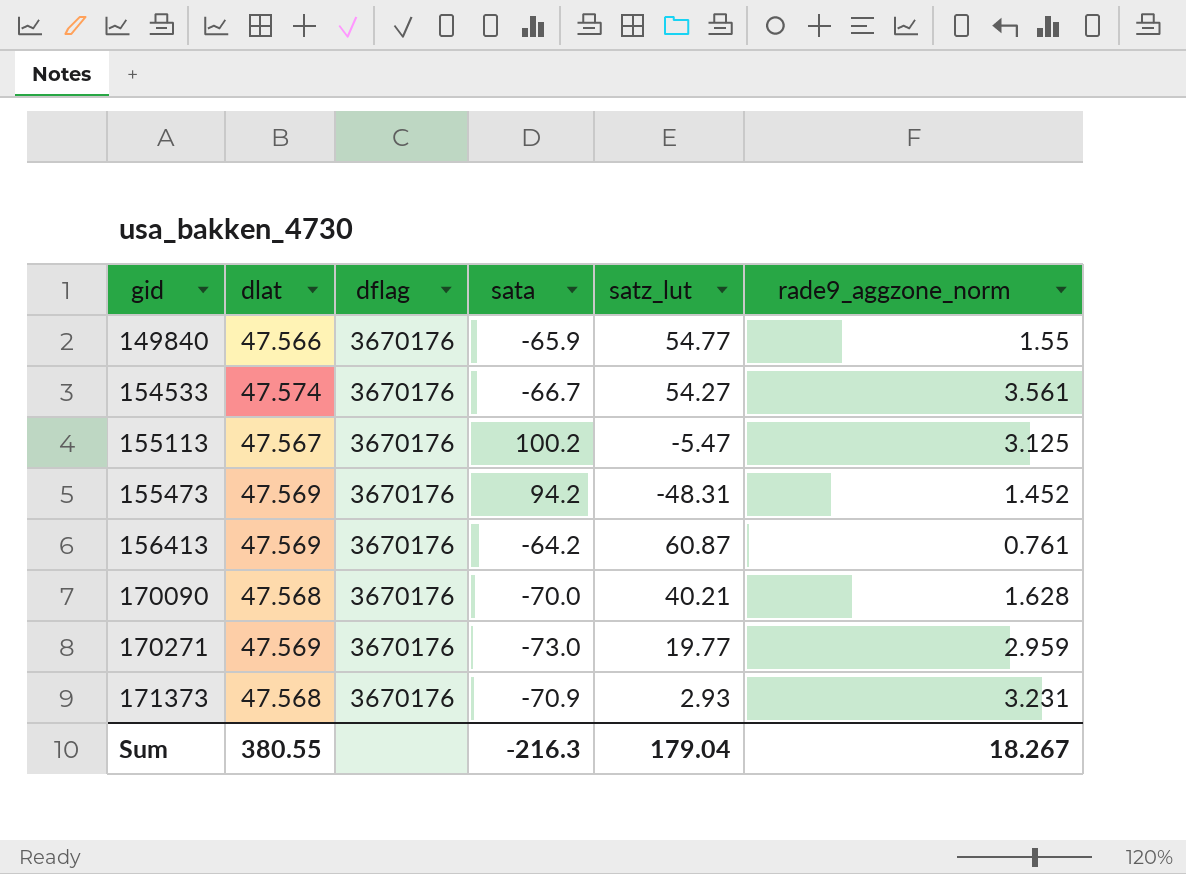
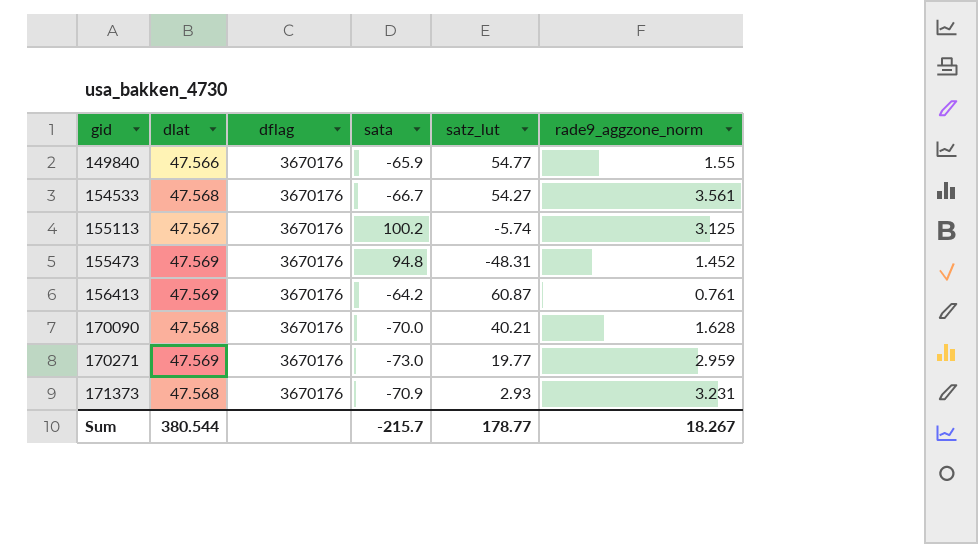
154533 | dlat: 47.574 -> 47.568
155113 | satz_lut: -5.47 -> -5.74
155473 | sata: 94.2 -> 94.8
Sum | dlat: 380.55 -> 380.544
Sum | sata: -216.3 -> -215.7
Sum | satz_lut: 179.04 -> 178.77

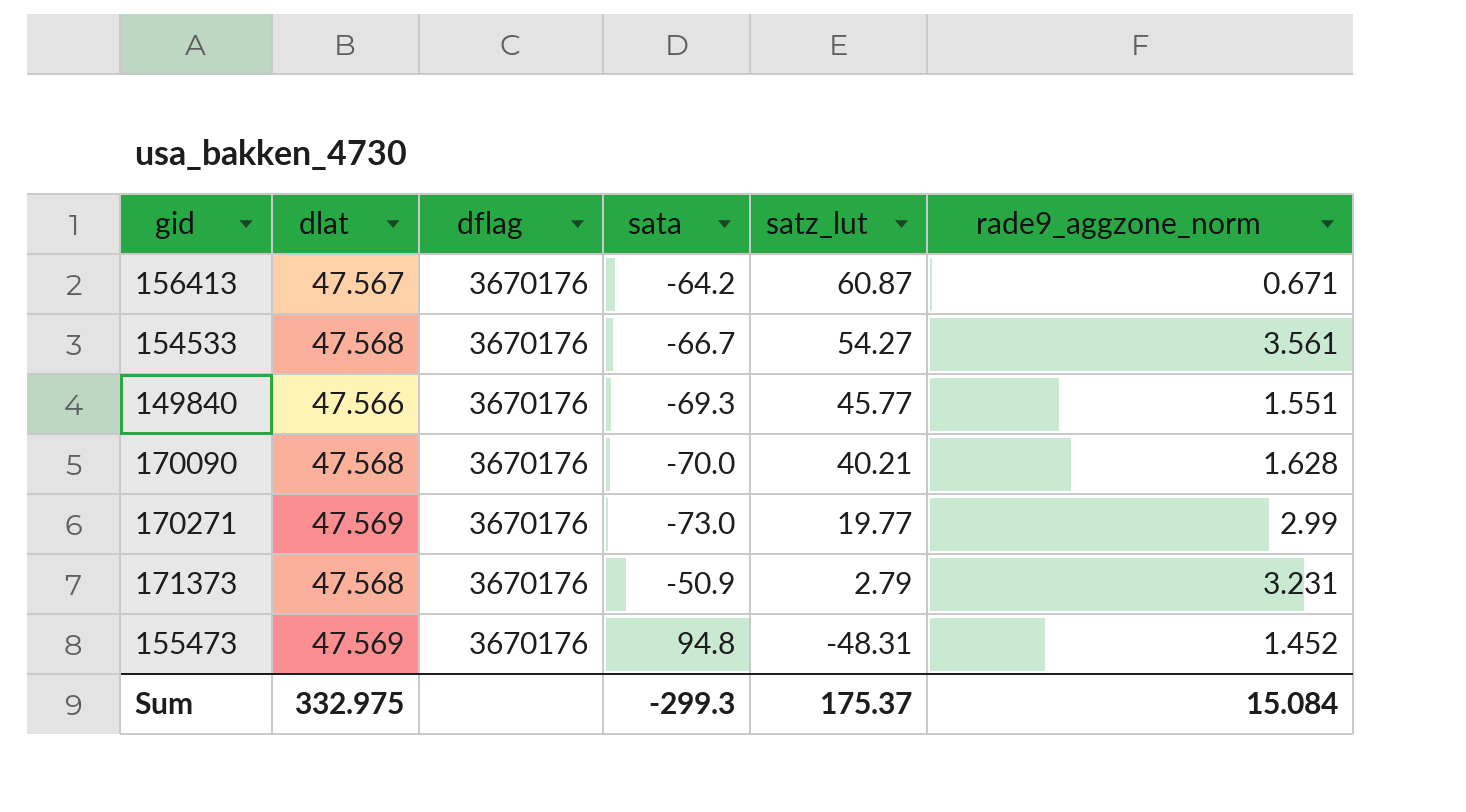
row order: gid ascending -> satz_lut descending
row 155113: 47.567 | 3670176 | 100.2 | -5.74 | 3.125 -> none
156413 | dlat: 47.569 -> 47.567
156413 | rade9_aggzone_norm: 0.761 -> 0.671
149840 | sata: -65.9 -> -69.3
149840 | satz_lut: 54.77 -> 45.77
149840 | rade9_aggzone_norm: 1.55 -> 1.551
170271 | rade9_aggzone_norm: 2.959 -> 2.99
171373 | sata: -70.9 -> -50.9
171373 | satz_lut: 2.93 -> 2.79
Sum | dlat: 380.544 -> 332.975
Sum | sata: -215.7 -> -299.3
Sum | satz_lut: 178.77 -> 175.37
Sum | rade9_aggzone_norm: 18.267 -> 15.084

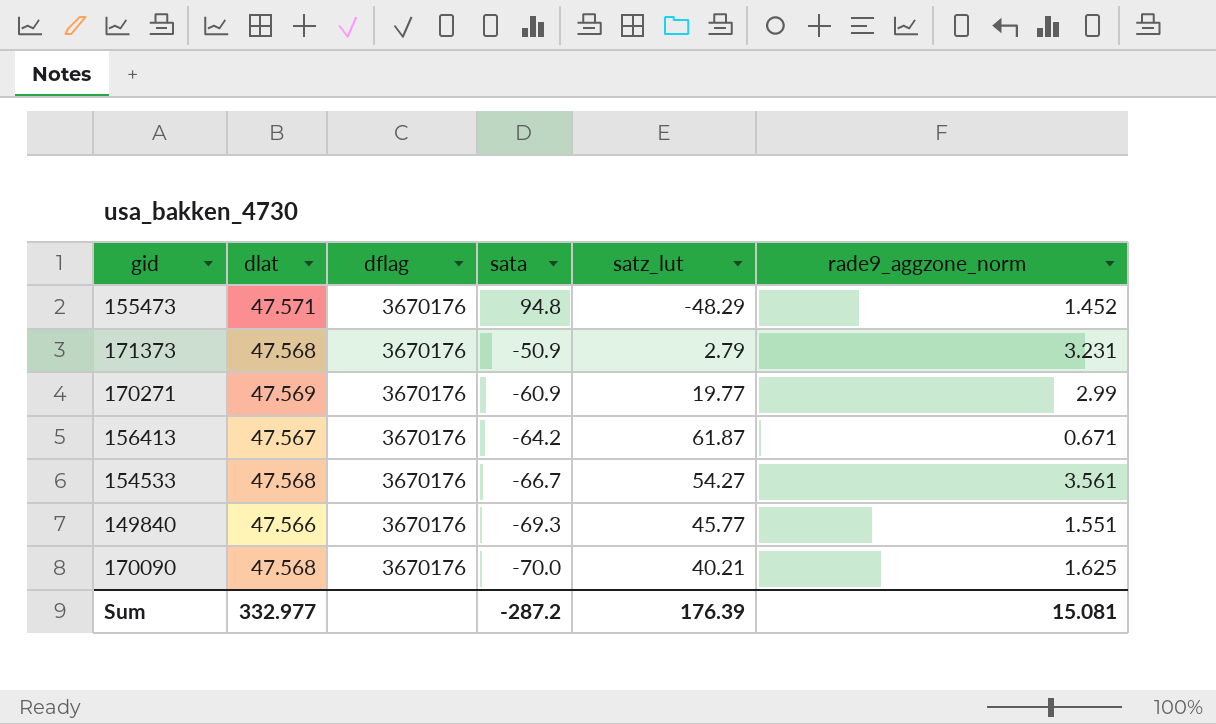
row order: satz_lut descending -> sata descending
155473 | dlat: 47.569 -> 47.571
155473 | satz_lut: -48.31 -> -48.29
170271 | sata: -73.0 -> -60.9
156413 | satz_lut: 60.87 -> 61.87
170090 | rade9_aggzone_norm: 1.628 -> 1.625
Sum | dlat: 332.975 -> 332.977
Sum | sata: -299.3 -> -287.2
Sum | satz_lut: 175.37 -> 176.39
Sum | rade9_aggzone_norm: 15.084 -> 15.081

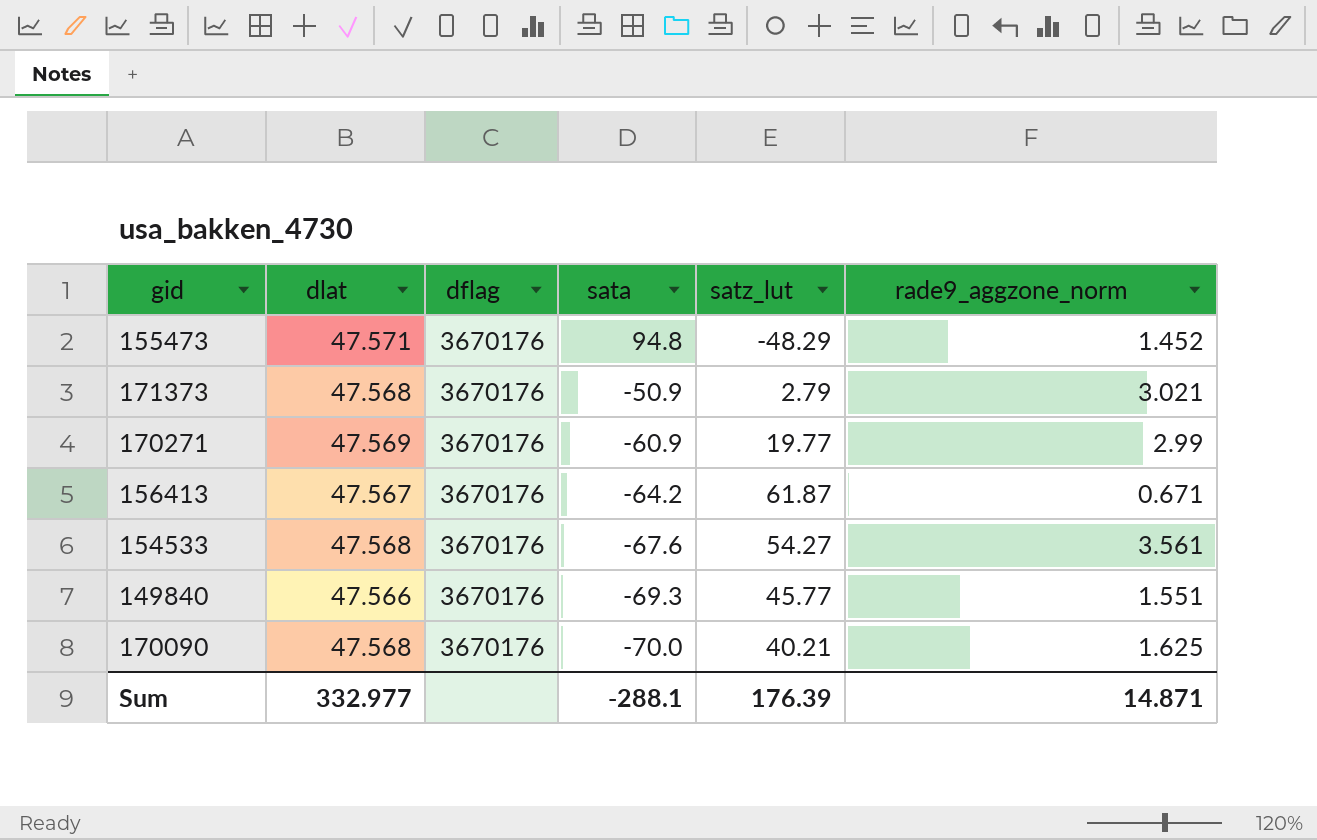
171373 | rade9_aggzone_norm: 3.231 -> 3.021
154533 | sata: -66.7 -> -67.6
Sum | sata: -287.2 -> -288.1
Sum | rade9_aggzone_norm: 15.081 -> 14.871

